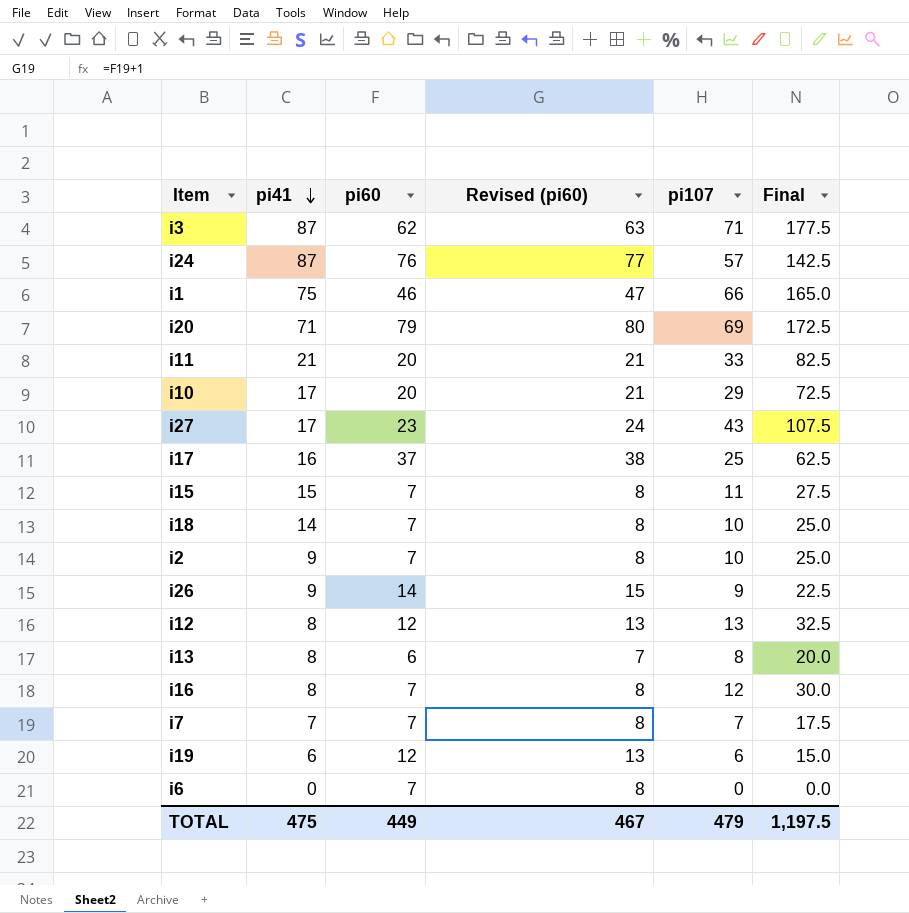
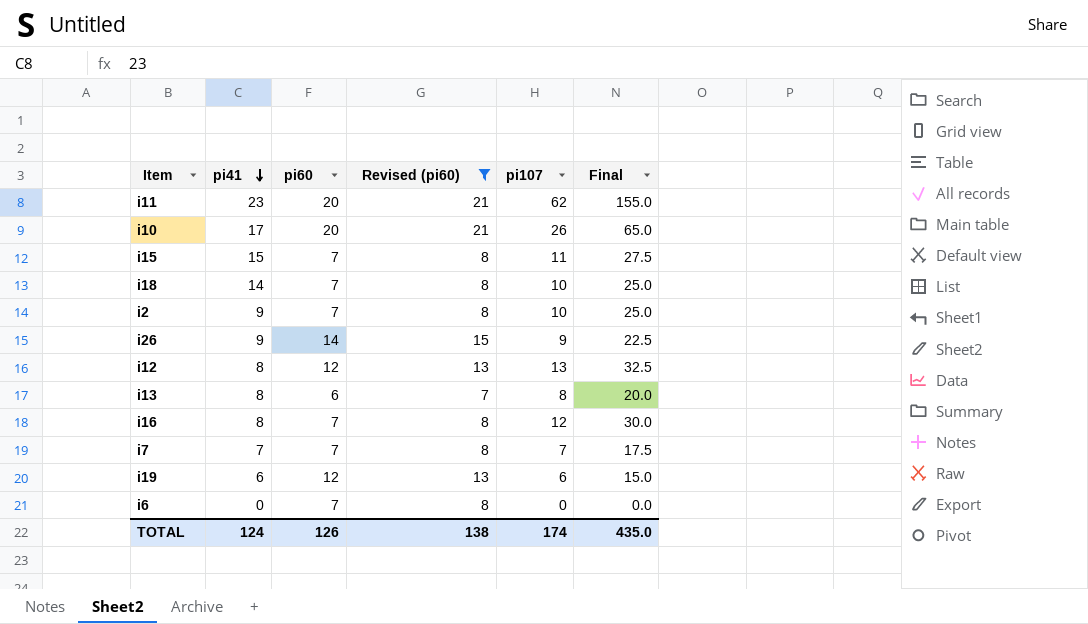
filter: none -> Revised (pi60) <= 21
i11 | pi41: 21 -> 23
i11 | pi107: 33 -> 62
i11 | Final: 82.5 -> 155.0
i10 | pi107: 29 -> 26
i10 | Final: 72.5 -> 65.0
TOTAL | pi41: 475 -> 124
TOTAL | pi60: 449 -> 126
TOTAL | Revised (pi60): 467 -> 138
TOTAL | pi107: 479 -> 174
TOTAL | Final: 1,197.5 -> 435.0

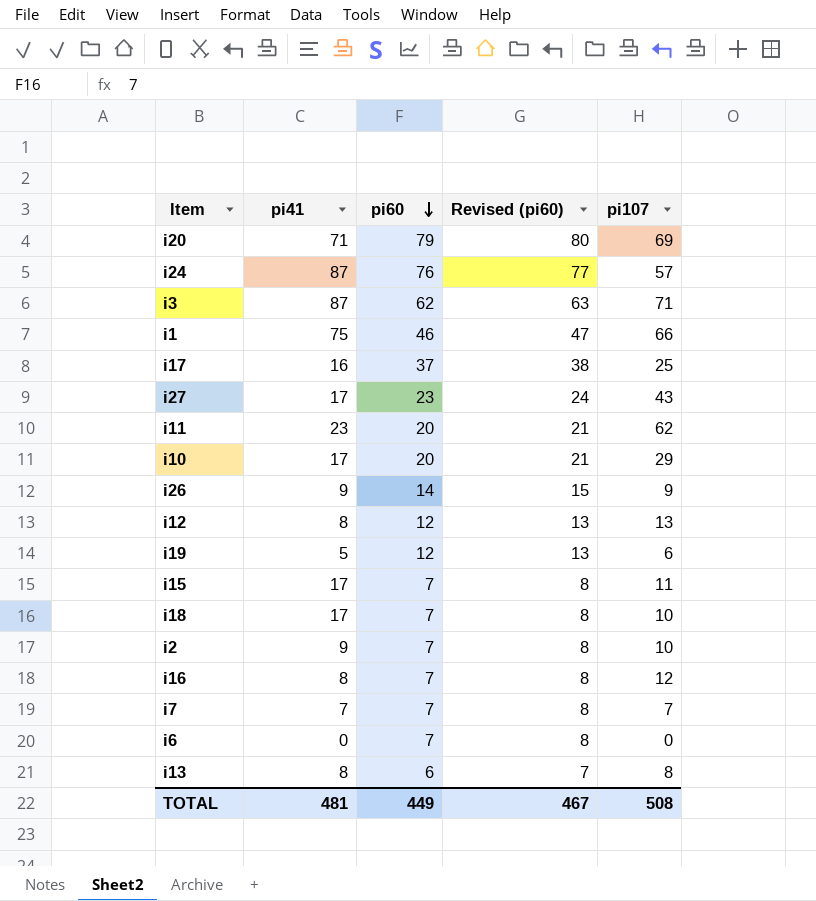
filter: Revised (pi60) <= 21 -> none
row order: pi41 descending -> pi60 descending
column Final | formula: [pi107] * 2.5 -> none
i10 | pi107: 26 -> 29
i19 | pi41: 6 -> 5
i15 | pi41: 15 -> 17
i18 | pi41: 14 -> 17
TOTAL | pi41: 124 -> 481
TOTAL | pi60: 126 -> 449
TOTAL | Revised (pi60): 138 -> 467
TOTAL | pi107: 174 -> 508

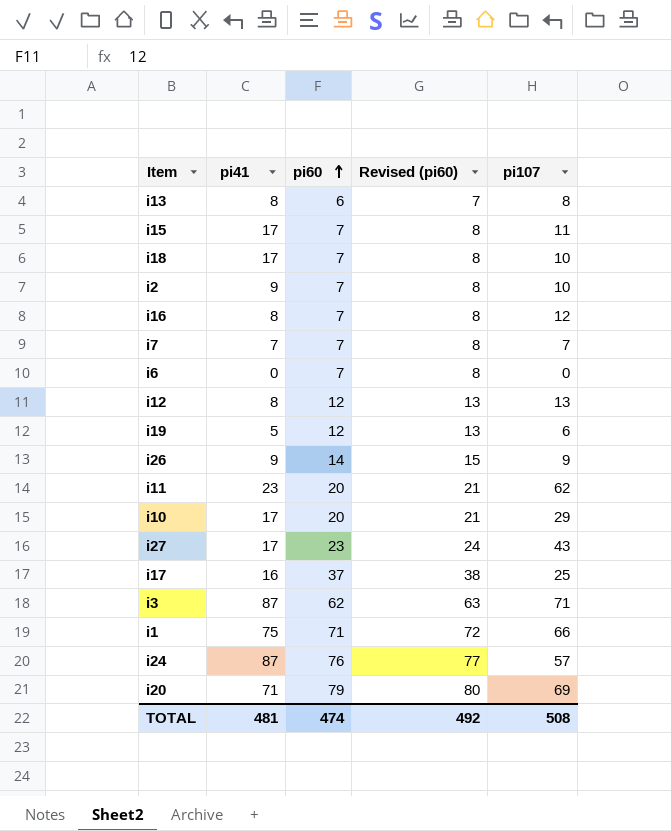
row order: pi60 descending -> pi60 ascending
i1 | pi60: 46 -> 71
i1 | Revised (pi60): 47 -> 72
TOTAL | pi60: 449 -> 474
TOTAL | Revised (pi60): 467 -> 492

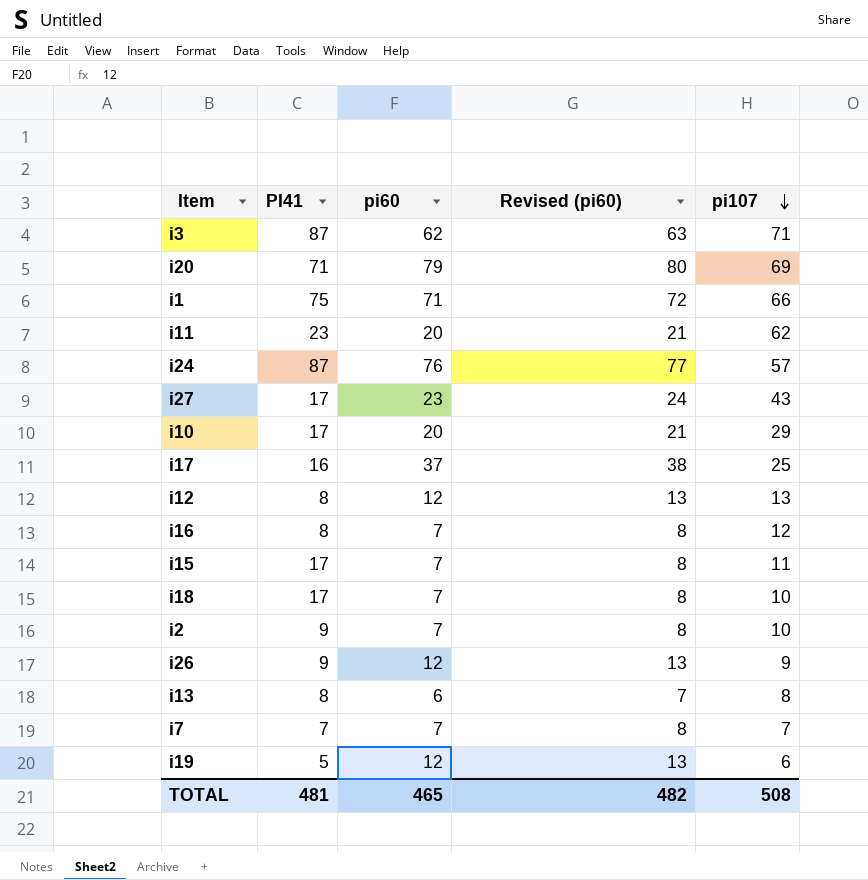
row order: pi60 ascending -> pi107 descending
column name: pi41 -> PI41
row i6: 0 | 7 | 8 | 0 -> none
i26 | pi60: 14 -> 12
i26 | Revised (pi60): 15 -> 13
TOTAL | pi60: 474 -> 465
TOTAL | Revised (pi60): 492 -> 482

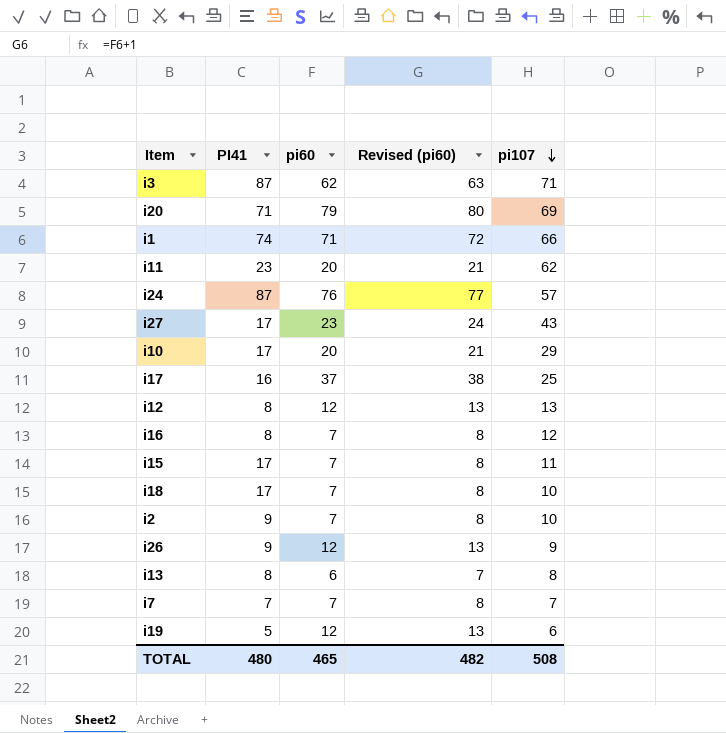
i1 | PI41: 75 -> 74
TOTAL | PI41: 481 -> 480

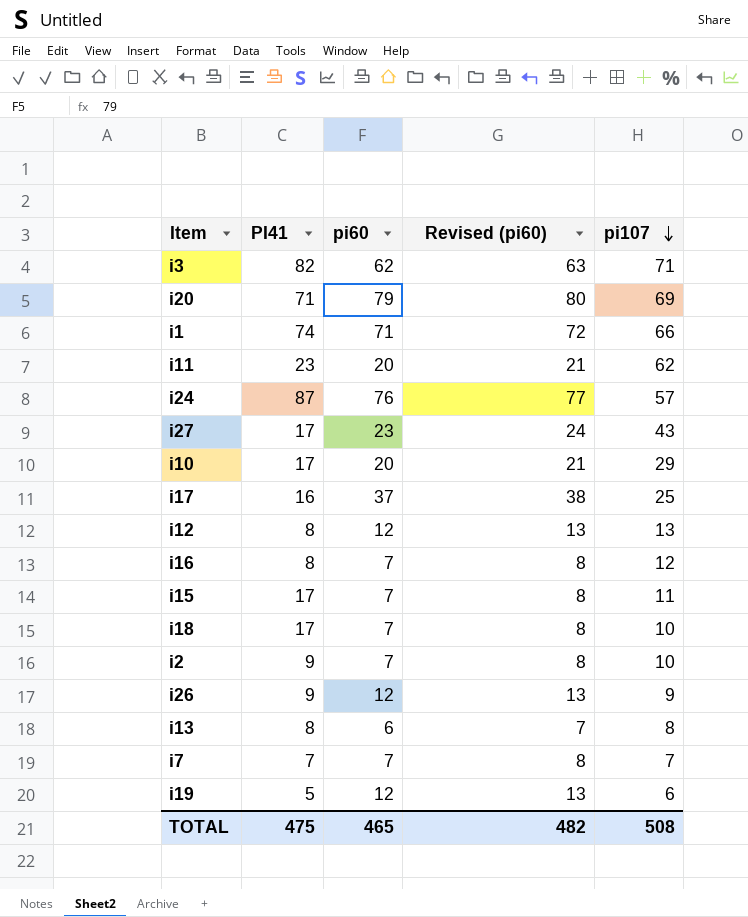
i3 | PI41: 87 -> 82
TOTAL | PI41: 480 -> 475

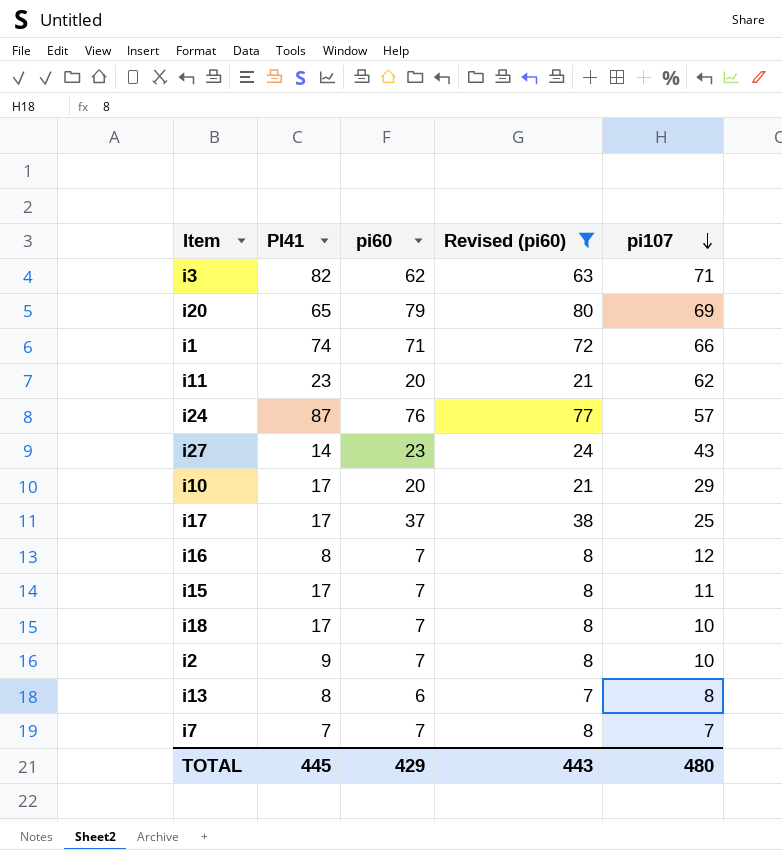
filter: none -> Revised (pi60) != 13
i20 | PI41: 71 -> 65
i27 | PI41: 17 -> 14
i17 | PI41: 16 -> 17
TOTAL | PI41: 475 -> 445
TOTAL | pi60: 465 -> 429
TOTAL | Revised (pi60): 482 -> 443
TOTAL | pi107: 508 -> 480

